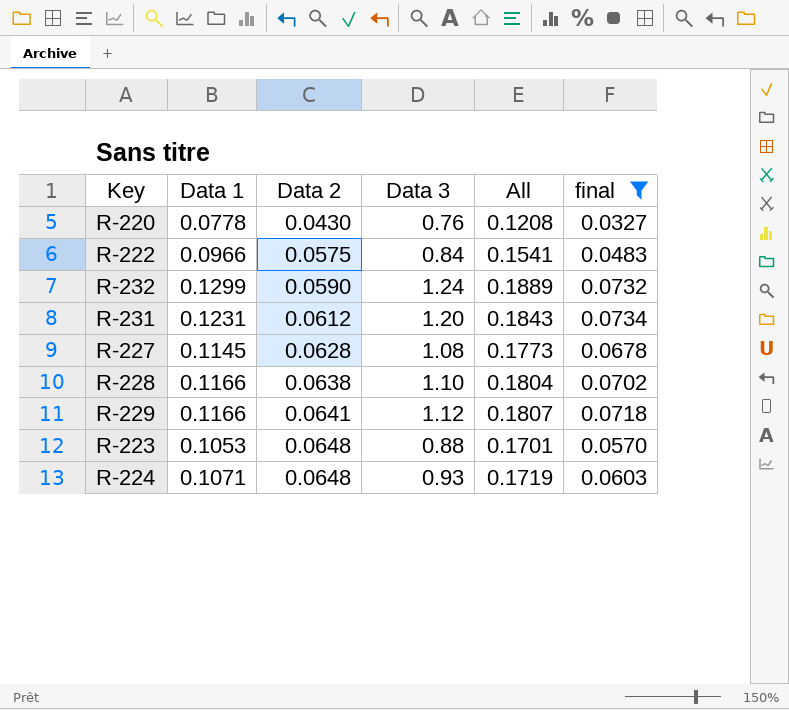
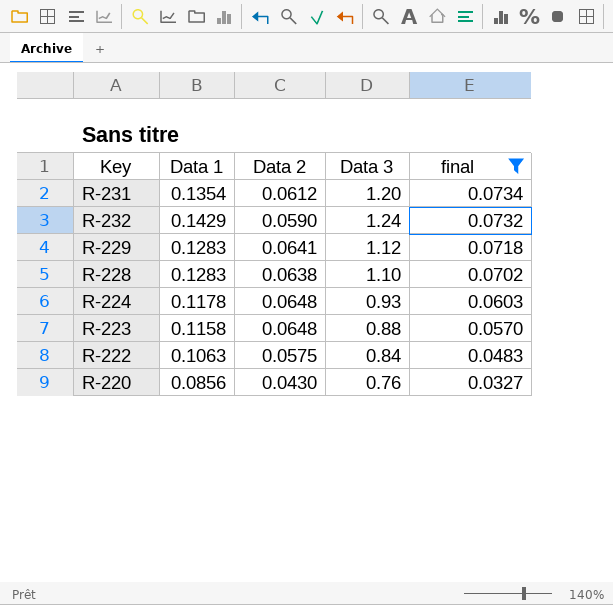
row order: Data 2 ascending -> final descending
column All | formula: [Data 1] + [Data 2] -> none
row R-227: 0.1145 | 0.0628 | 1.08 | 0.1773 | 0.0678 -> none
R-231 | Data 1: 0.1231 -> 0.1354
R-232 | Data 1: 0.1299 -> 0.1429
R-229 | Data 1: 0.1166 -> 0.1283
R-228 | Data 1: 0.1166 -> 0.1283
R-224 | Data 1: 0.1071 -> 0.1178
R-223 | Data 1: 0.1053 -> 0.1158
R-222 | Data 1: 0.0966 -> 0.1063
R-220 | Data 1: 0.0778 -> 0.0856

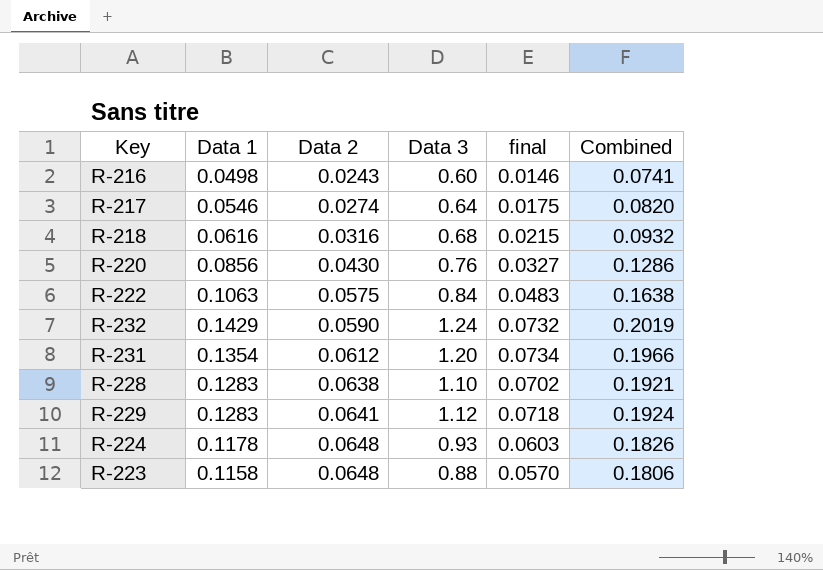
filter: final >= 0.0327 -> none
row order: final descending -> Data 2 ascending
column Combined | formula: none -> [Data 1] + [Data 2]

